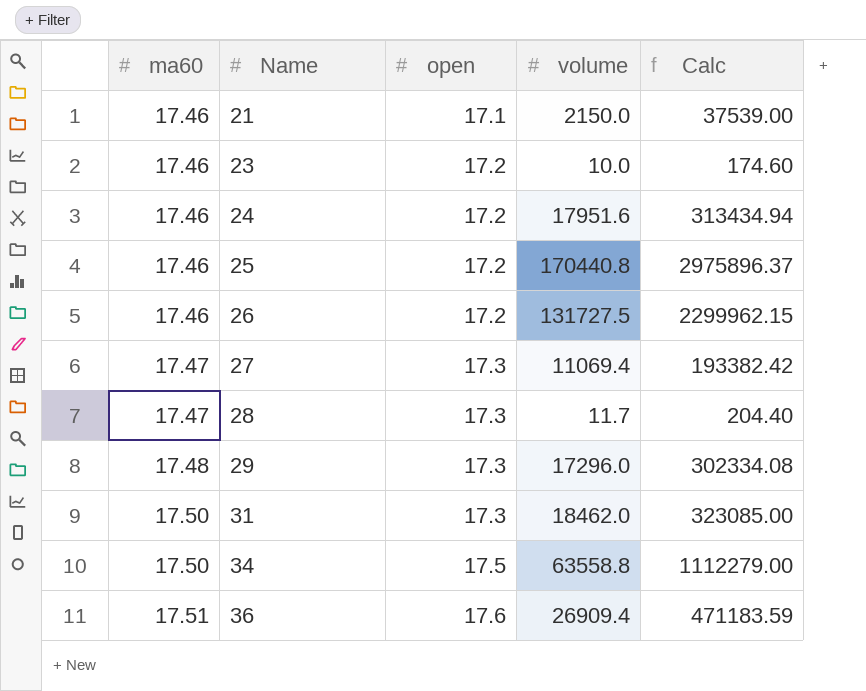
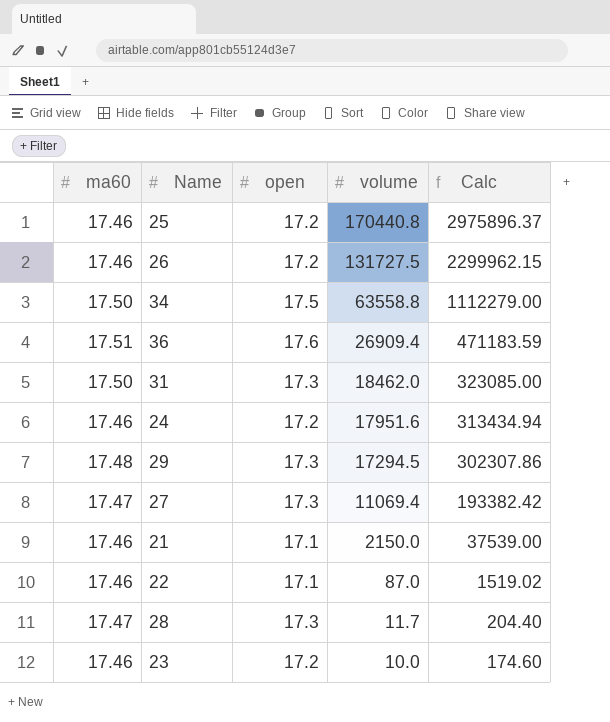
row order: ma60 ascending -> volume descending
29 | volume: 17296.0 -> 17294.5
29 | Calc: 302334.08 -> 302307.86
row 22: none -> 17.46 | 17.1 | 87.0 | 1519.02

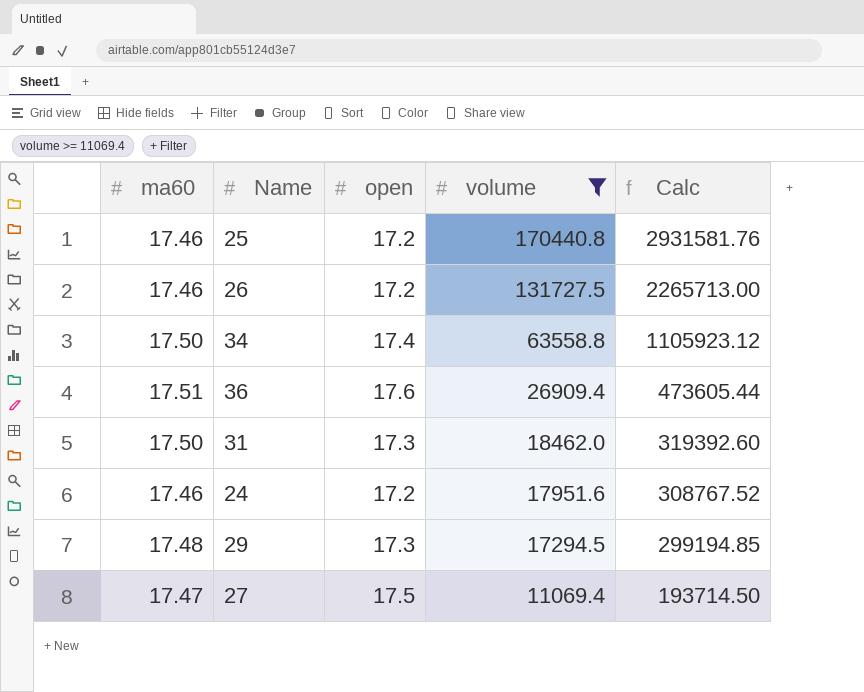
filter: none -> volume >= 11069.4
column Calc | formula: [ma60] * [volume] -> [open] * [volume]
34 | open: 17.5 -> 17.4
27 | open: 17.3 -> 17.5

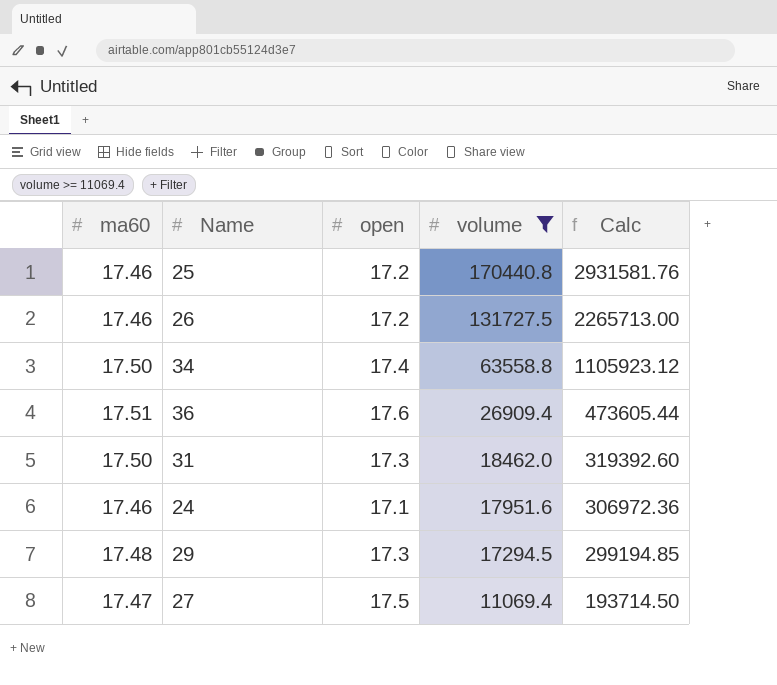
24 | open: 17.2 -> 17.1
24 | Calc: 308767.52 -> 306972.36

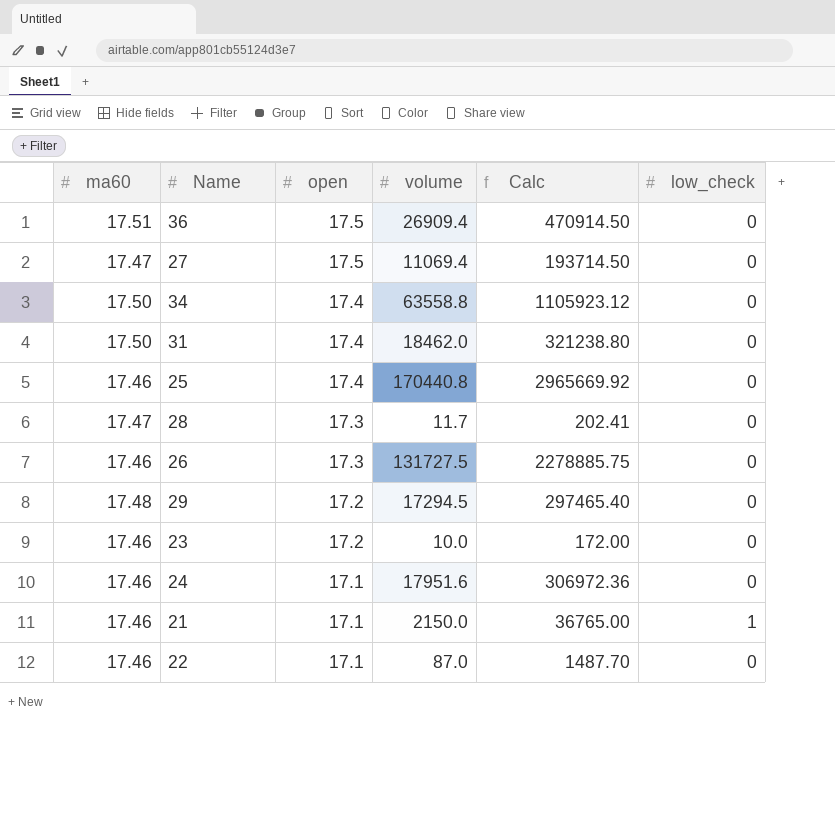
filter: volume >= 11069.4 -> none
row order: volume descending -> open descending
column low_check | position: none -> 6
36 | open: 17.6 -> 17.5
36 | Calc: 473605.44 -> 470914.50
31 | open: 17.3 -> 17.4
31 | Calc: 319392.60 -> 321238.80
25 | open: 17.2 -> 17.4
25 | Calc: 2931581.76 -> 2965669.92
26 | open: 17.2 -> 17.3
26 | Calc: 2265713.00 -> 2278885.75
29 | open: 17.3 -> 17.2
29 | Calc: 299194.85 -> 297465.40

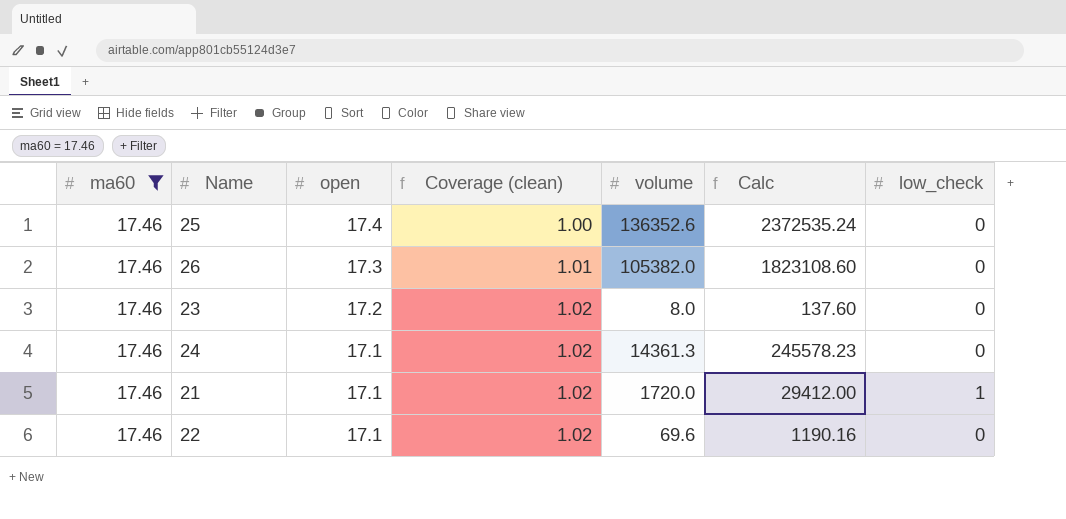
filter: none -> ma60 = 17.46
column Coverage (clean) | formula: none -> [ma60] / [open]
25 | volume: 170440.8 -> 136352.6
25 | Calc: 2965669.92 -> 2372535.24
26 | volume: 131727.5 -> 105382.0
26 | Calc: 2278885.75 -> 1823108.60
23 | volume: 10.0 -> 8.0
23 | Calc: 172.00 -> 137.60
24 | volume: 17951.6 -> 14361.3
24 | Calc: 306972.36 -> 245578.23
21 | volume: 2150.0 -> 1720.0
21 | Calc: 36765.00 -> 29412.00
22 | volume: 87.0 -> 69.6
22 | Calc: 1487.70 -> 1190.16

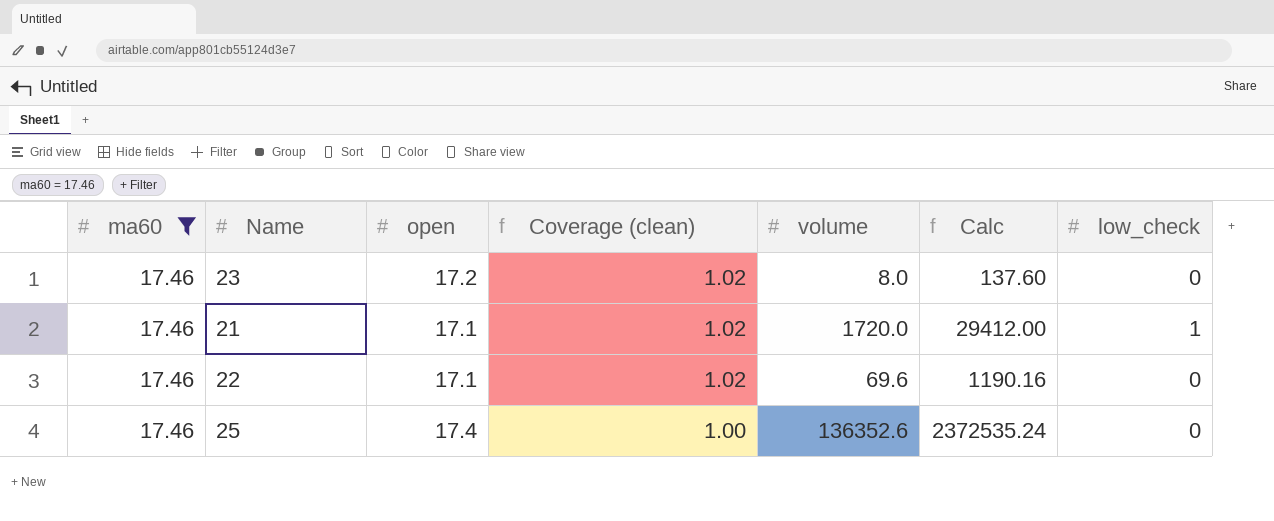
row order: open descending -> Coverage (clean) descending
row 26: 17.46 | 17.3 | 1.01 | 105382.0 | 1823108.60 | 0 -> none
row 24: 17.46 | 17.1 | 1.02 | 14361.3 | 245578.23 | 0 -> none

